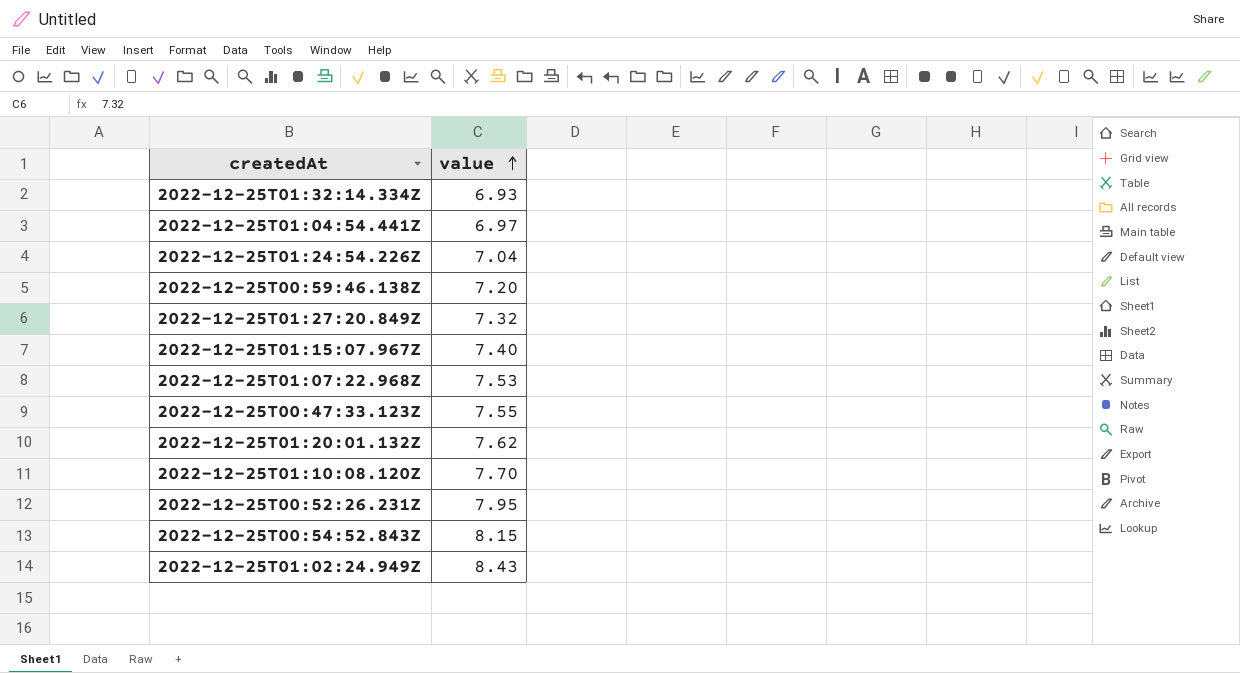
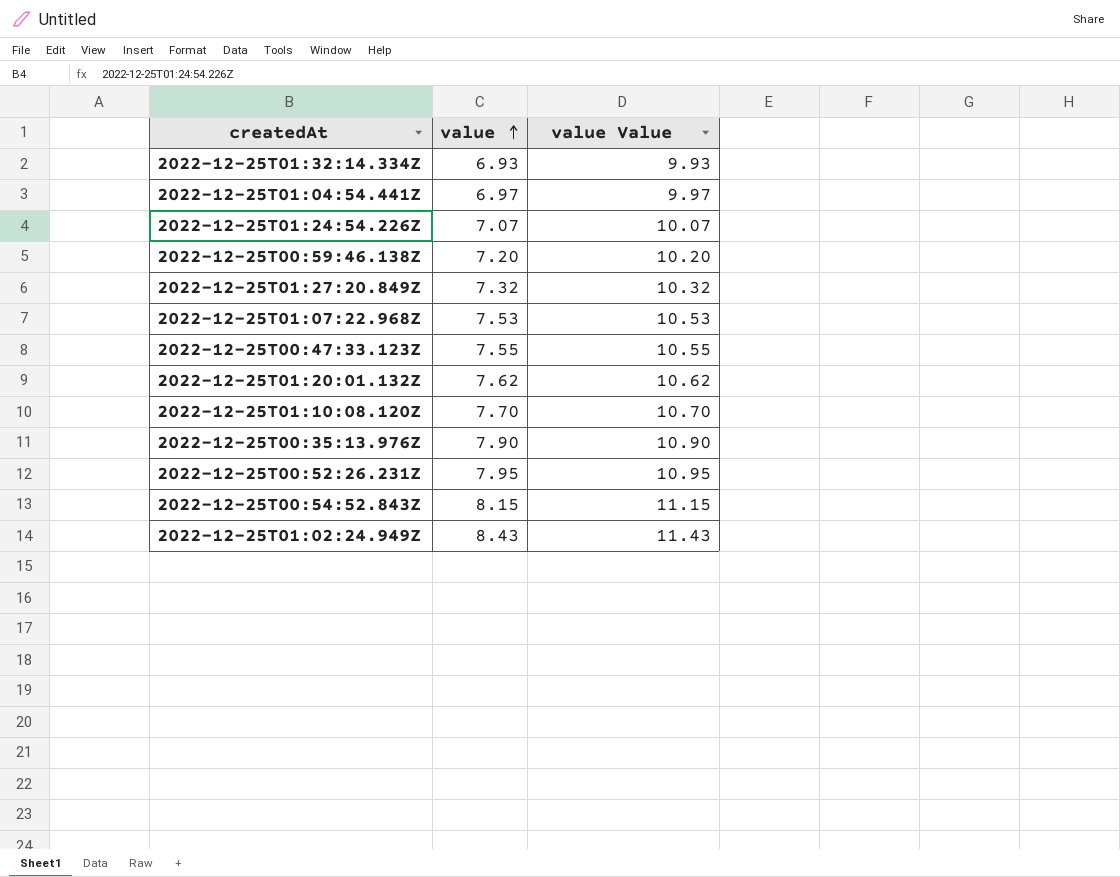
column value Value | formula: none -> [value] + 3
row 2022-12-25T01:15:07.967Z: 7.40 -> none
2022-12-25T01:24:54.226Z | value: 7.04 -> 7.07
row 2022-12-25T00:35:13.976Z: none -> 7.90 | 10.90

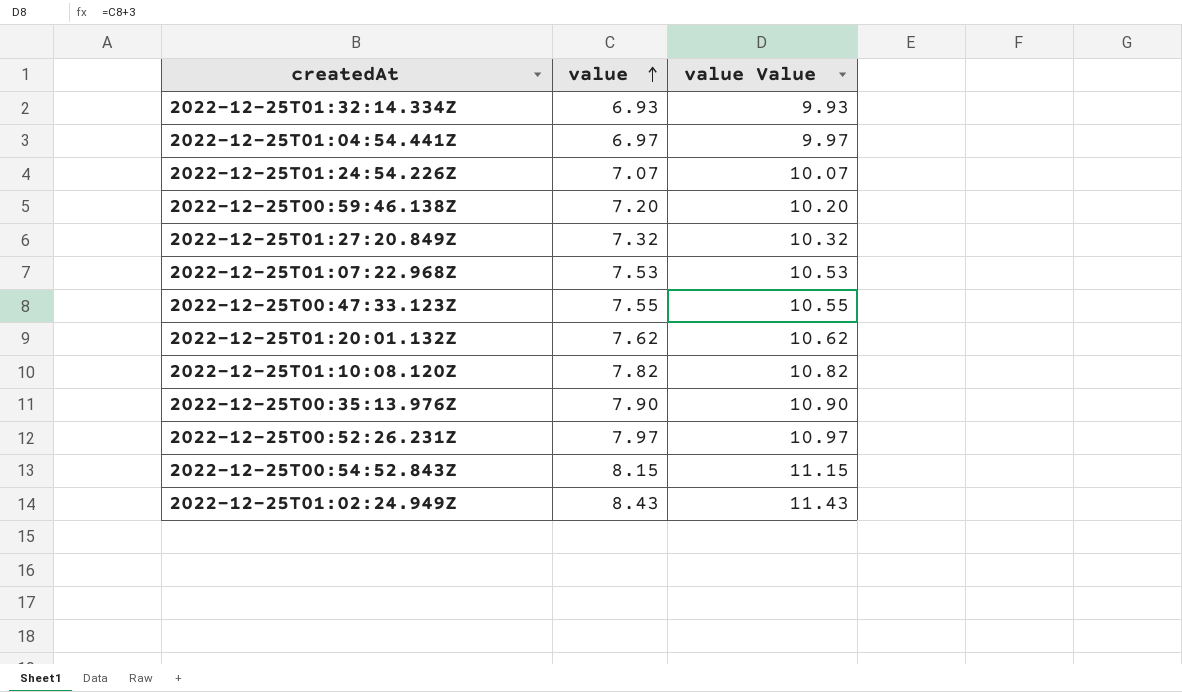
2022-12-25T01:10:08.120Z | value: 7.70 -> 7.82
2022-12-25T01:10:08.120Z | value Value: 10.70 -> 10.82
2022-12-25T00:52:26.231Z | value: 7.95 -> 7.97
2022-12-25T00:52:26.231Z | value Value: 10.95 -> 10.97

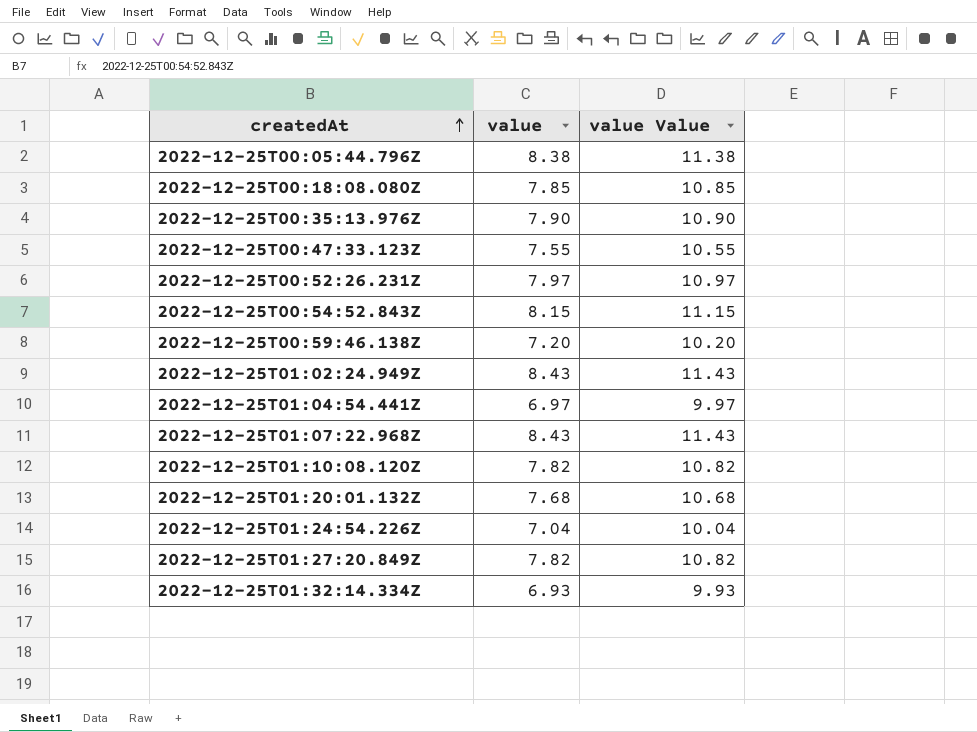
row order: value ascending -> createdAt ascending
row 2022-12-25T00:05:44.796Z: none -> 8.38 | 11.38
row 2022-12-25T00:18:08.080Z: none -> 7.85 | 10.85
2022-12-25T01:07:22.968Z | value: 7.53 -> 8.43
2022-12-25T01:07:22.968Z | value Value: 10.53 -> 11.43
2022-12-25T01:20:01.132Z | value: 7.62 -> 7.68
2022-12-25T01:20:01.132Z | value Value: 10.62 -> 10.68
2022-12-25T01:24:54.226Z | value: 7.07 -> 7.04
2022-12-25T01:24:54.226Z | value Value: 10.07 -> 10.04
2022-12-25T01:27:20.849Z | value: 7.32 -> 7.82
2022-12-25T01:27:20.849Z | value Value: 10.32 -> 10.82

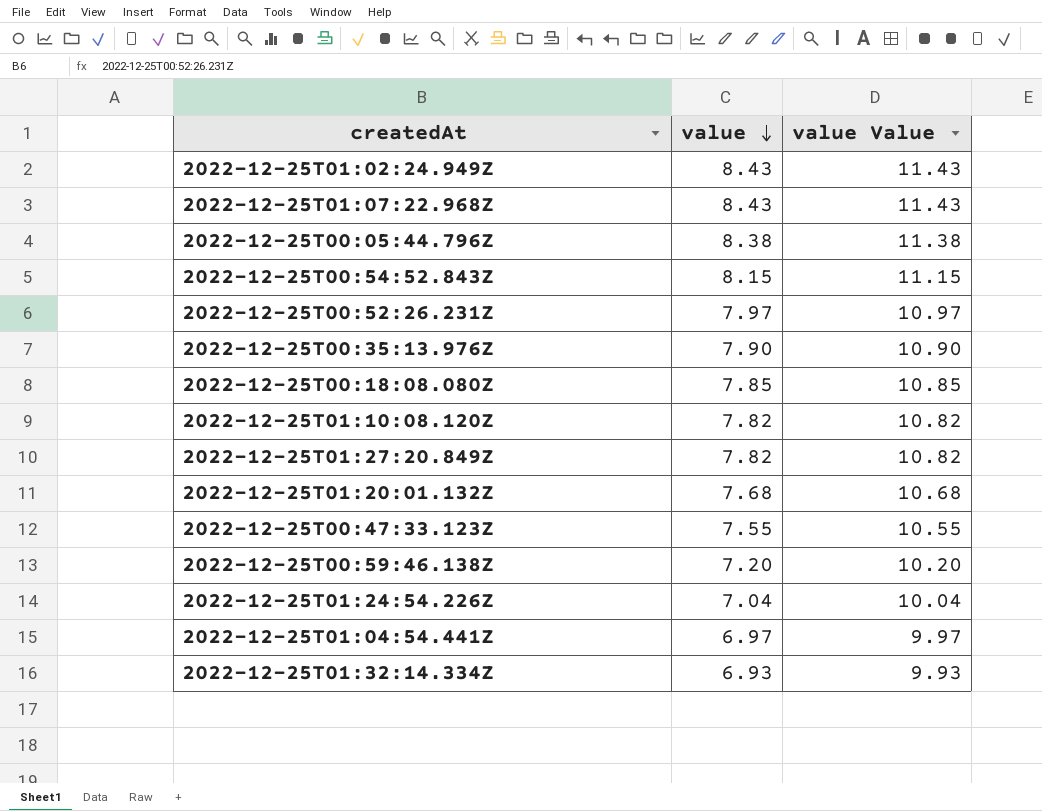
row order: createdAt ascending -> value descending

